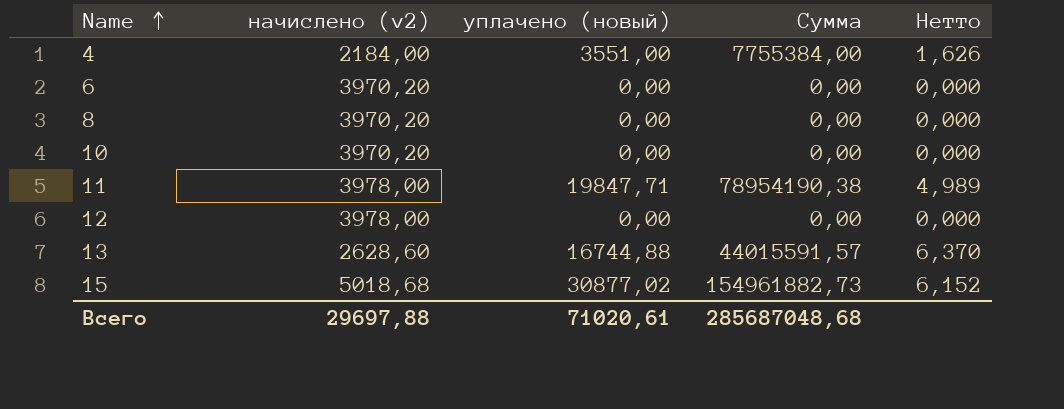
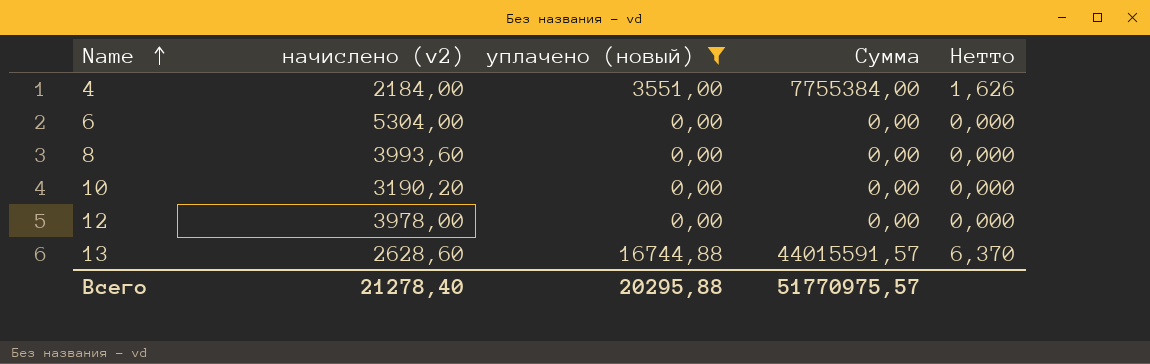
filter: none -> уплачено (новый) <= 16744,88
6 | начислено (v2): 3970,20 -> 5304,00
8 | начислено (v2): 3970,20 -> 3993,60
10 | начислено (v2): 3970,20 -> 3190,20
Всего | начислено (v2): 29697,88 -> 21278,40
Всего | уплачено (новый): 71020,61 -> 20295,88
Всего | Сумма: 285687048,68 -> 51770975,57

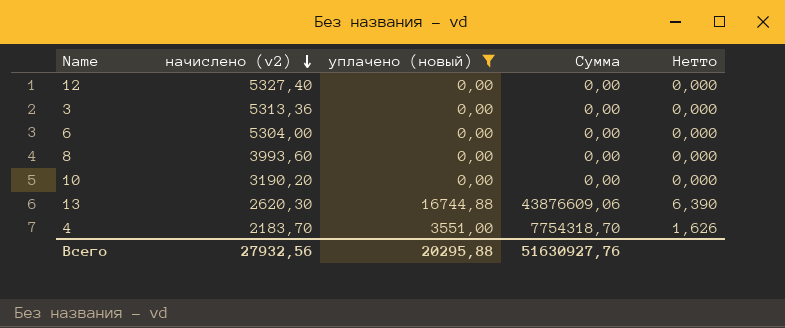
row order: Name ascending -> начислено (v2) descending
12 | начислено (v2): 3978,00 -> 5327,40
row 3: none -> 5313,36 | 0,00 | 0,00 | 0,000
13 | начислено (v2): 2628,60 -> 2620,30
13 | Сумма: 44015591,57 -> 43876609,06
13 | Нетто: 6,370 -> 6,390
4 | начислено (v2): 2184,00 -> 2183,70
4 | Сумма: 7755384,00 -> 7754318,70
Всего | начислено (v2): 21278,40 -> 27932,56
Всего | Сумма: 51770975,57 -> 51630927,76

